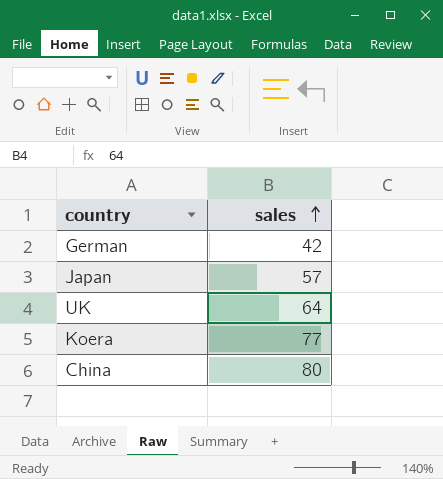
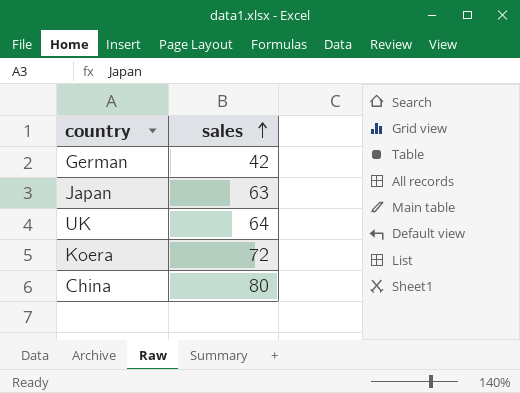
Japan | sales: 57 -> 63
Koera | sales: 77 -> 72

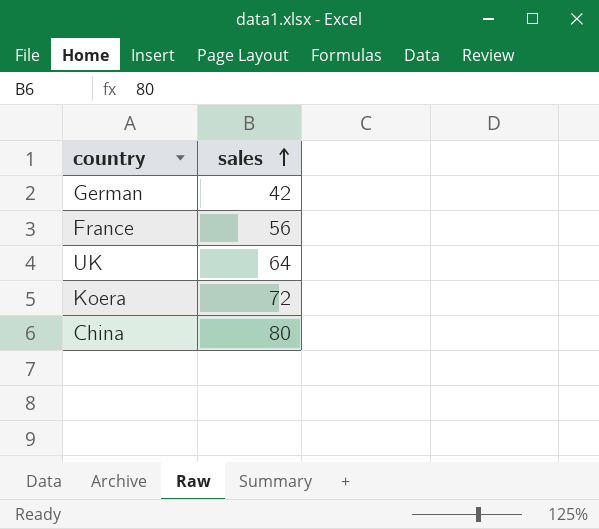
row Japan: 63 -> none
row France: none -> 56

